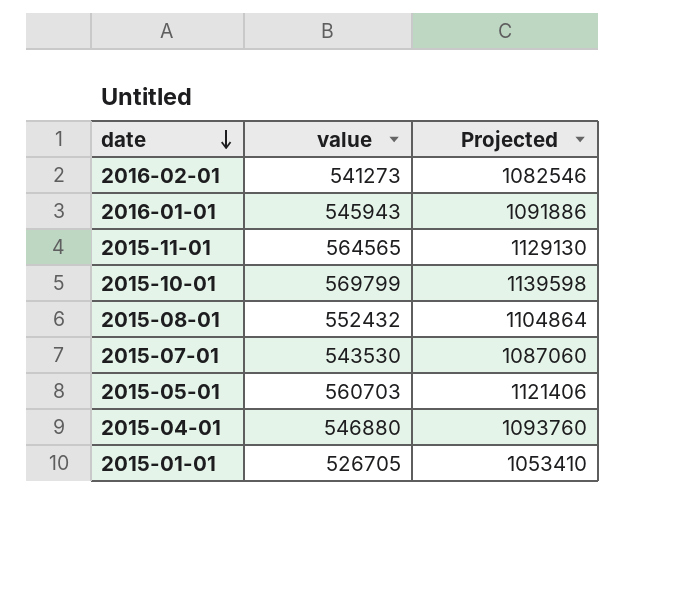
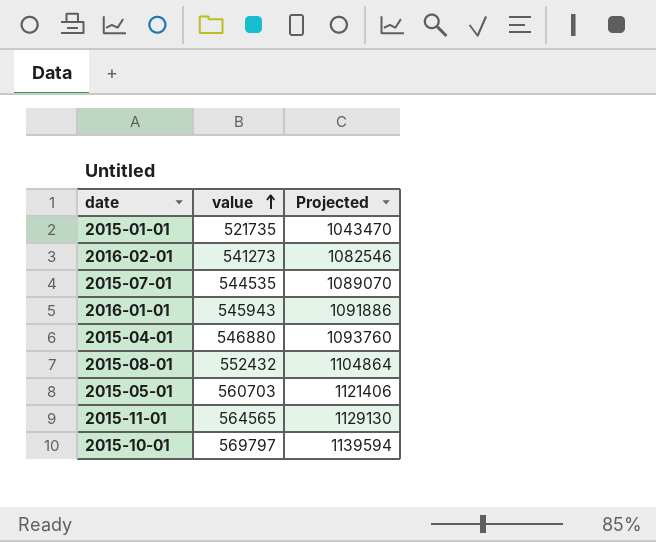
row order: date descending -> value ascending
2015-01-01 | value: 526705 -> 521735
2015-01-01 | Projected: 1053410 -> 1043470
2015-07-01 | value: 543530 -> 544535
2015-07-01 | Projected: 1087060 -> 1089070
2015-10-01 | value: 569799 -> 569797
2015-10-01 | Projected: 1139598 -> 1139594

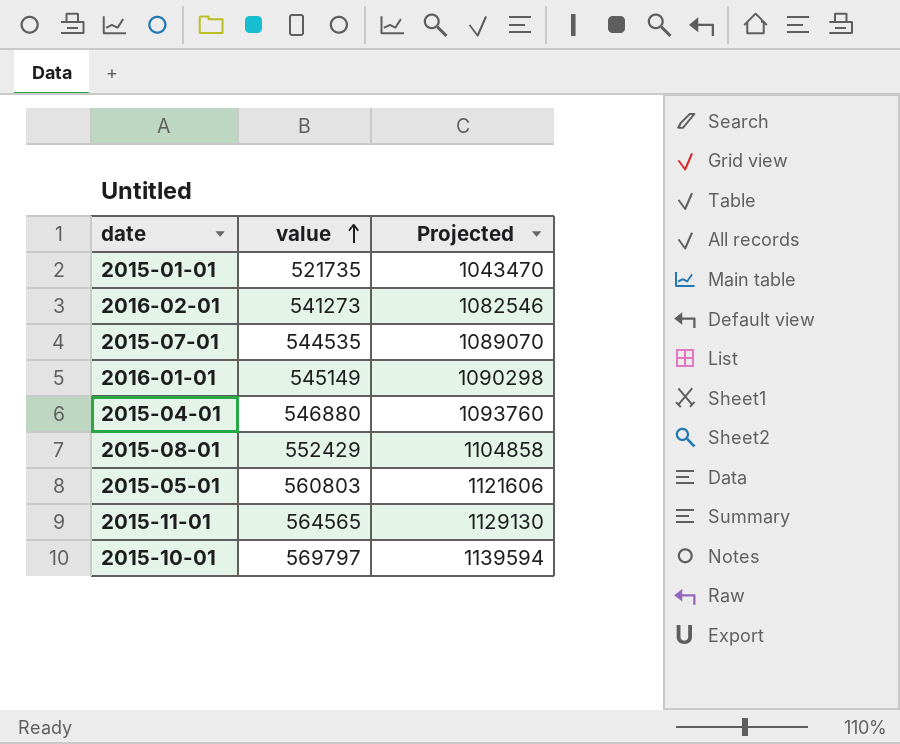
2016-01-01 | value: 545943 -> 545149
2016-01-01 | Projected: 1091886 -> 1090298
2015-08-01 | value: 552432 -> 552429
2015-08-01 | Projected: 1104864 -> 1104858
2015-05-01 | value: 560703 -> 560803
2015-05-01 | Projected: 1121406 -> 1121606

